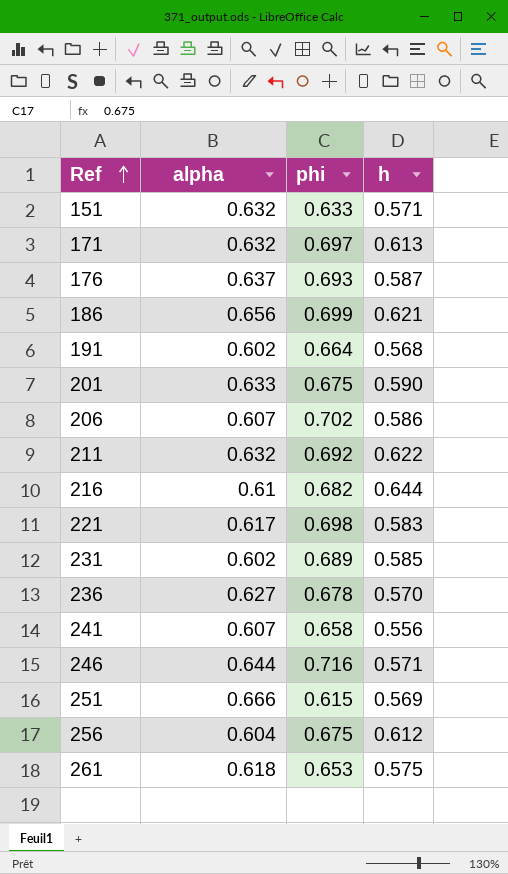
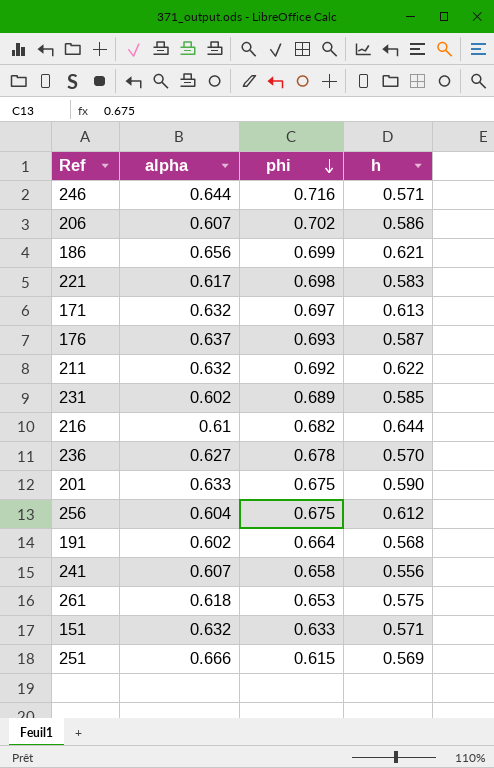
row order: Ref ascending -> phi descending

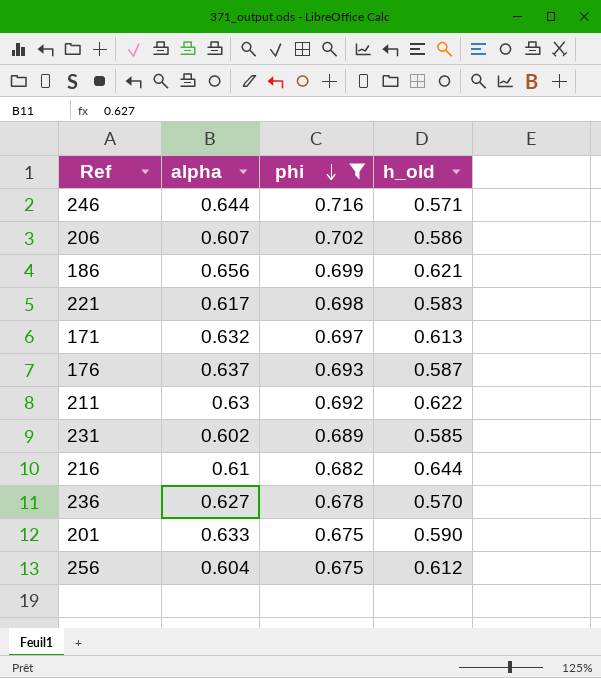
filter: none -> phi >= 0.675
column name: h -> h_old
211 | alpha: 0.632 -> 0.63

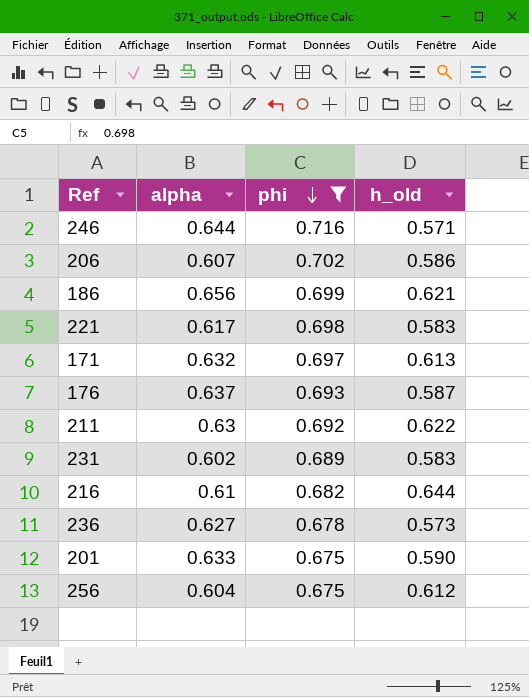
231 | h_old: 0.585 -> 0.583
236 | h_old: 0.570 -> 0.573

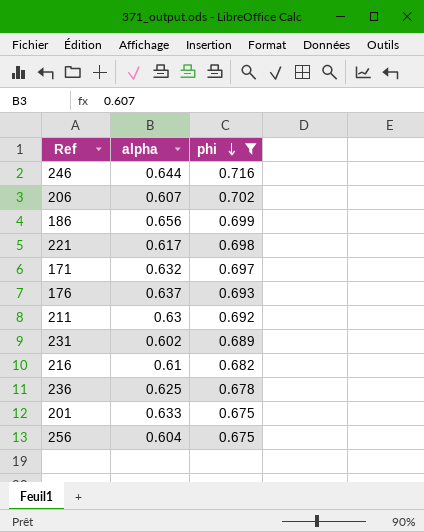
column h_old | position: 4 -> none
236 | alpha: 0.627 -> 0.625

